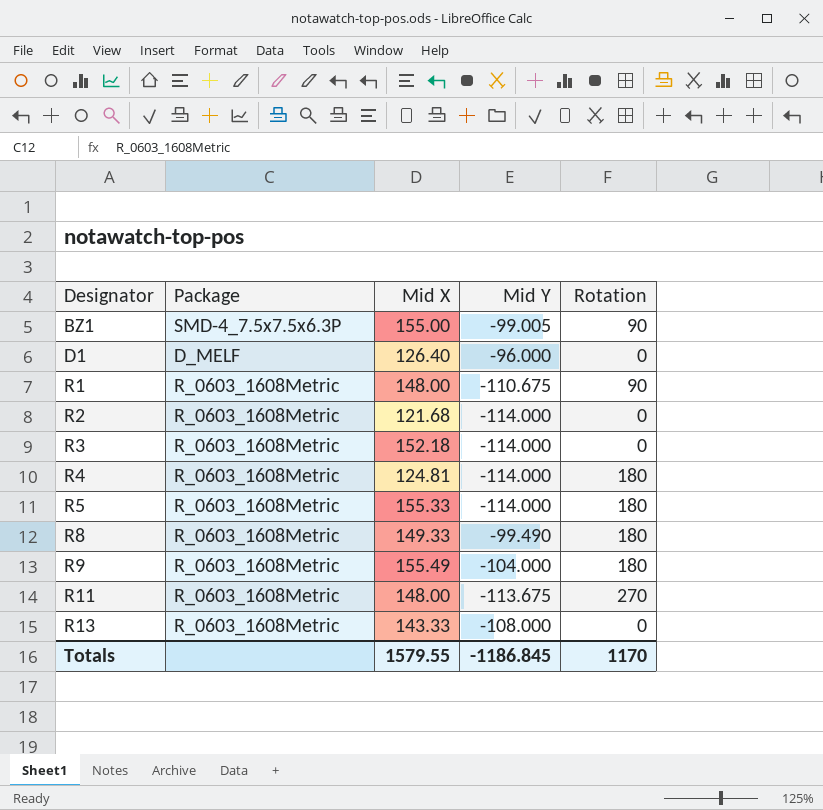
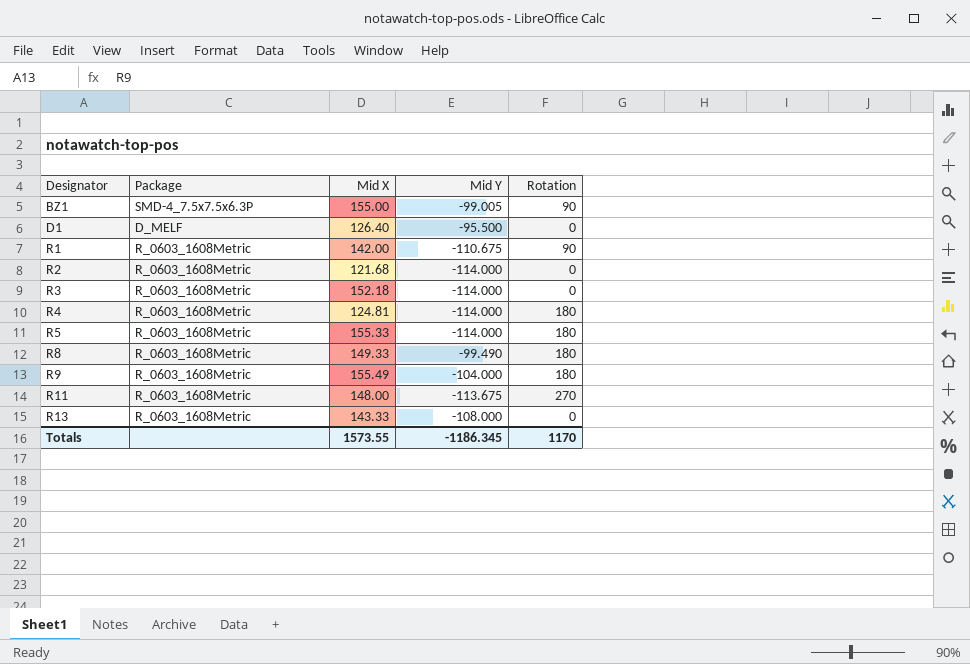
D1 | Mid Y: -96.000 -> -95.500
R1 | Mid X: 148.00 -> 142.00
Totals | Mid X: 1579.55 -> 1573.55
Totals | Mid Y: -1186.845 -> -1186.345

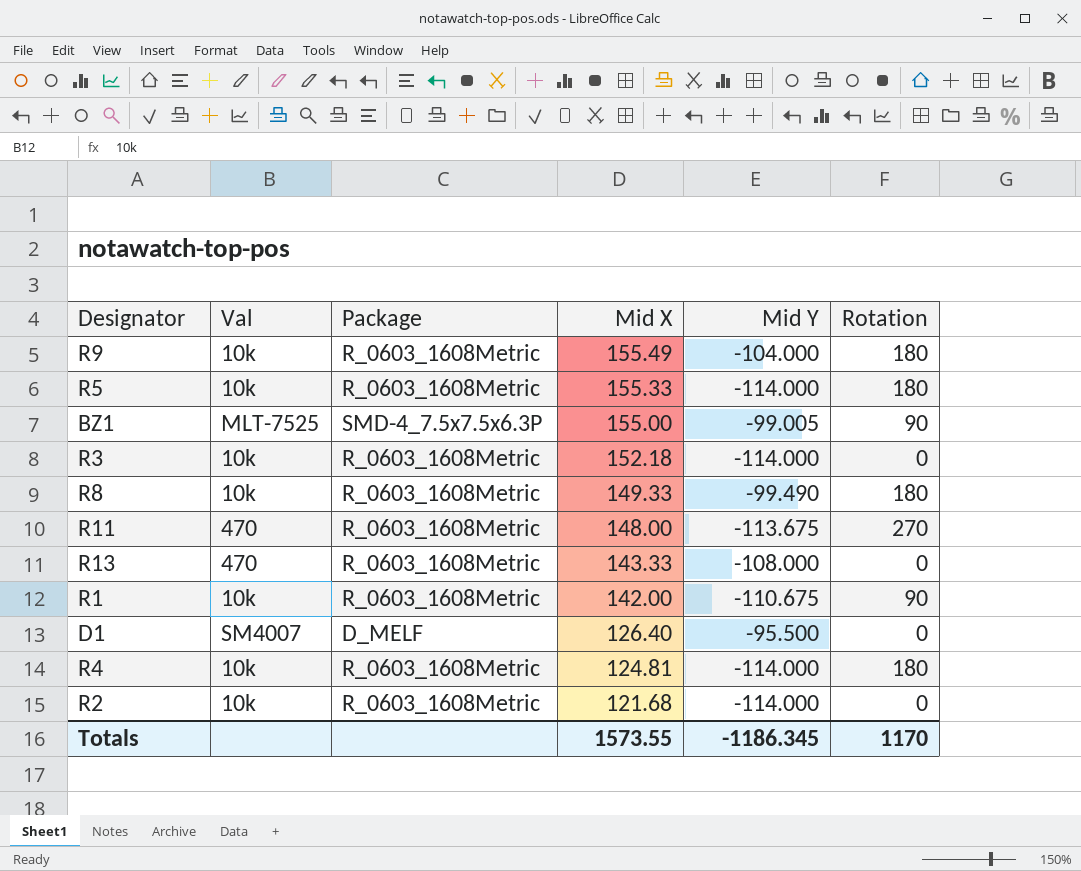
row order: Designator ascending -> Mid X descending
column Val | position: none -> 2

